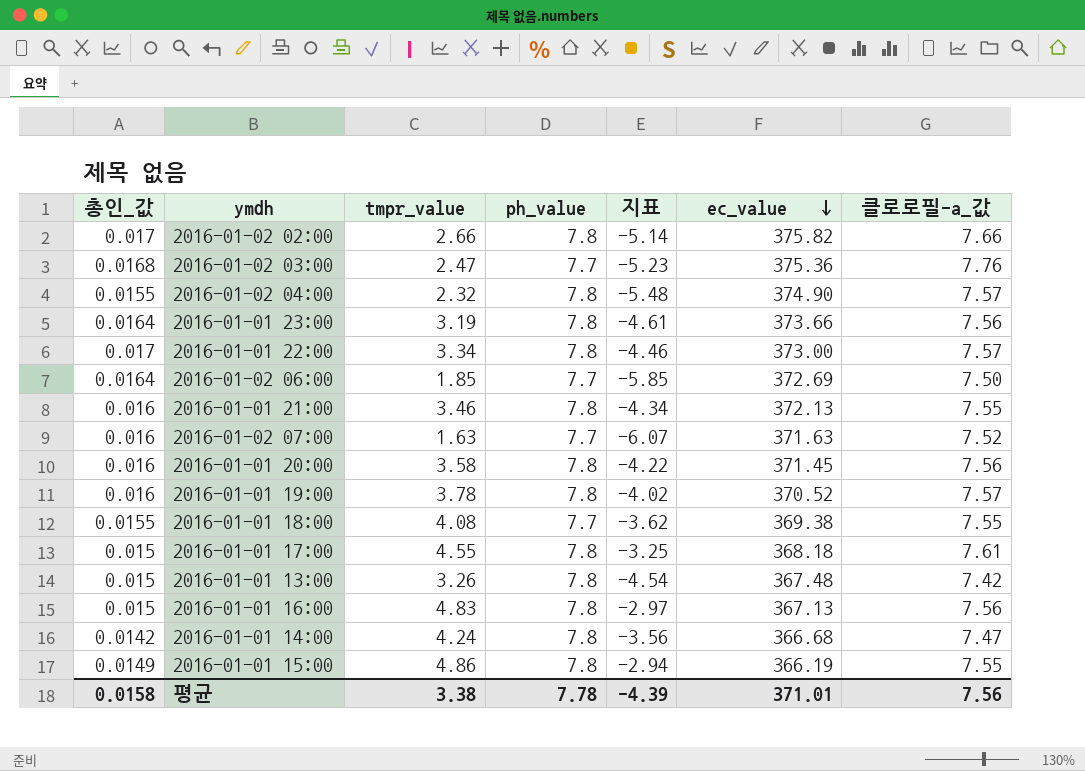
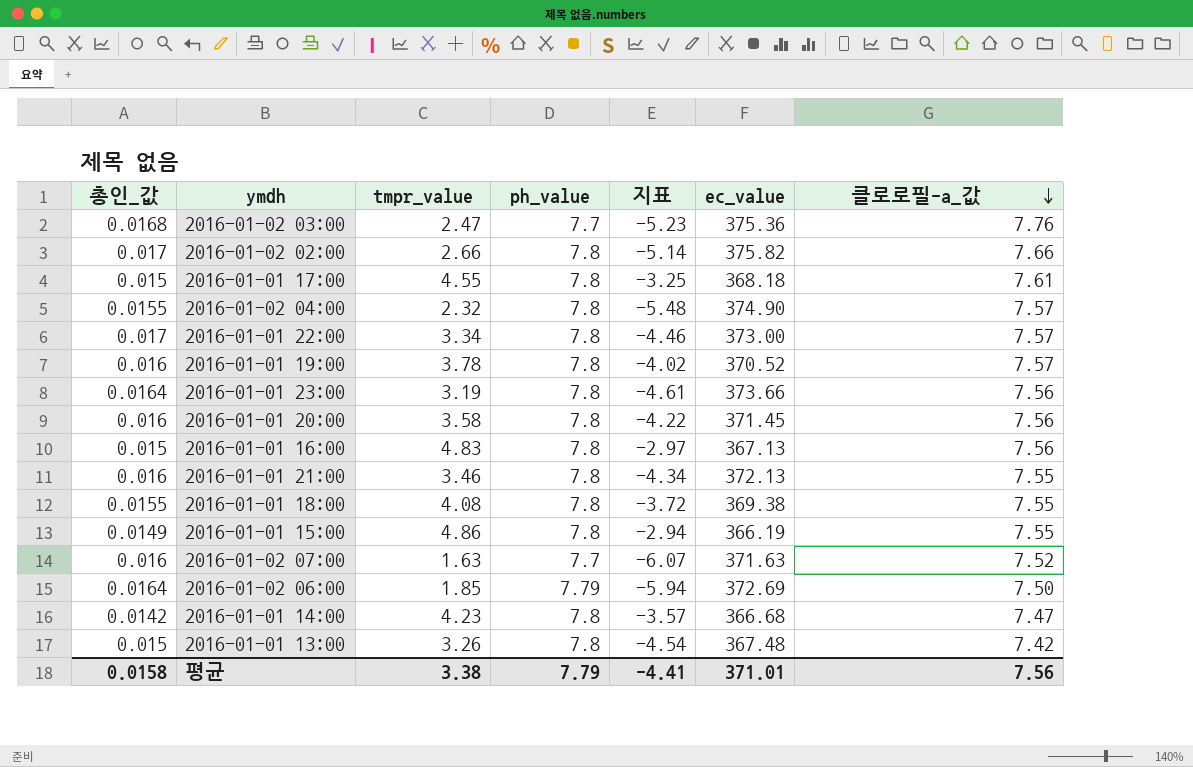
row order: ec_value descending -> 클로로필-a_값 descending
2016-01-01 18:00 | ph_value: 7.7 -> 7.8
2016-01-01 18:00 | 지표: -3.62 -> -3.72
2016-01-02 06:00 | ph_value: 7.7 -> 7.79
2016-01-02 06:00 | 지표: -5.85 -> -5.94
2016-01-01 14:00 | tmpr_value: 4.24 -> 4.23
2016-01-01 14:00 | 지표: -3.56 -> -3.57
평균 | ph_value: 7.78 -> 7.79
평균 | 지표: -4.39 -> -4.41

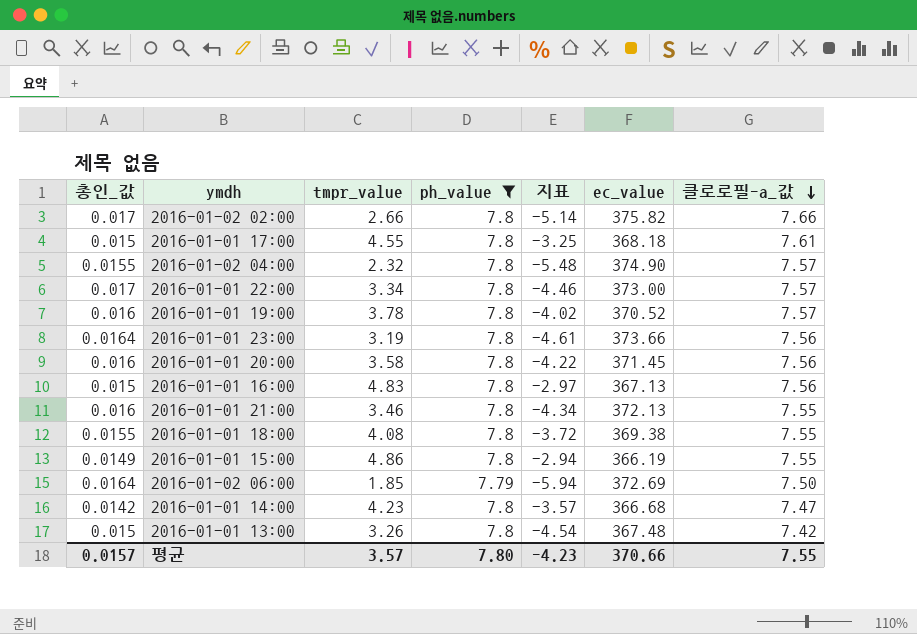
filter: none -> ph_value != 7.7
평균 | 총인_값: 0.0158 -> 0.0157
평균 | tmpr_value: 3.38 -> 3.57
평균 | ph_value: 7.79 -> 7.80
평균 | 지표: -4.41 -> -4.23
평균 | ec_value: 371.01 -> 370.66
평균 | 클로로필-a_값: 7.56 -> 7.55

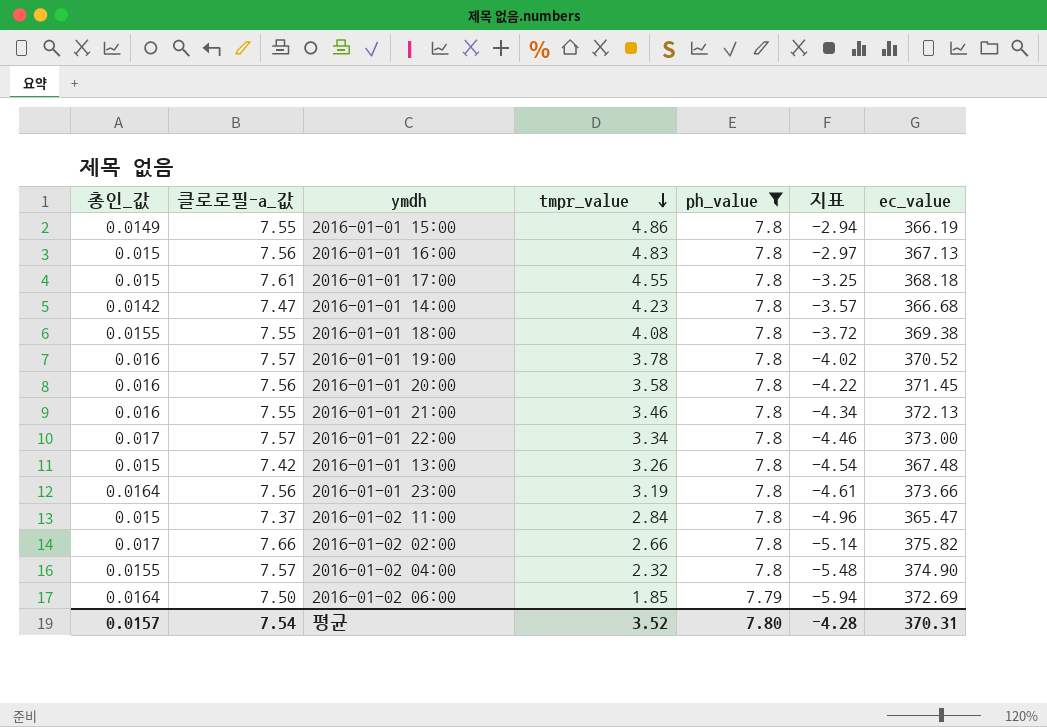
row order: 클로로필-a_값 descending -> tmpr_value descending
column 클로로필-a_값 | position: 7 -> 2
row 2016-01-02 11:00: none -> 0.015 | 7.37 | 2.84 | 7.8 | -4.96 | 365.47
평균 | 클로로필-a_값: 7.55 -> 7.54
평균 | tmpr_value: 3.57 -> 3.52
평균 | 지표: -4.23 -> -4.28
평균 | ec_value: 370.66 -> 370.31

